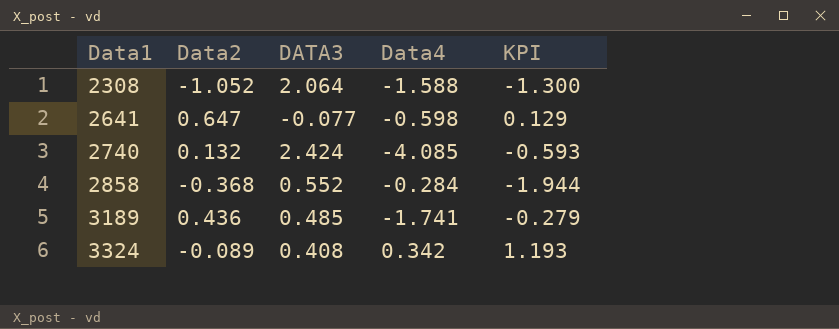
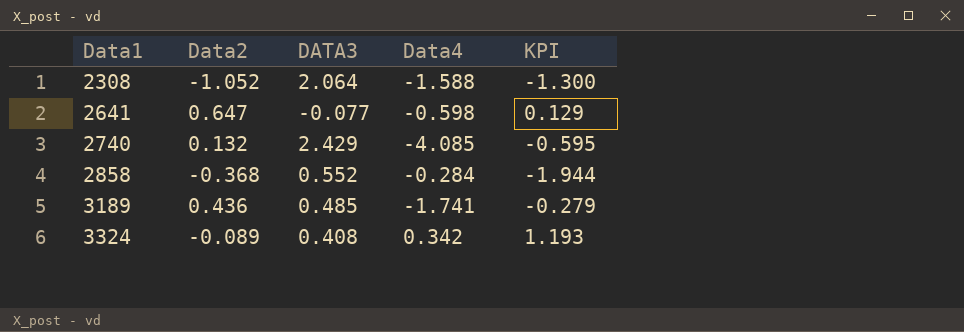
2740 | DATA3: 2.424 -> 2.429
2740 | KPI: -0.593 -> -0.595

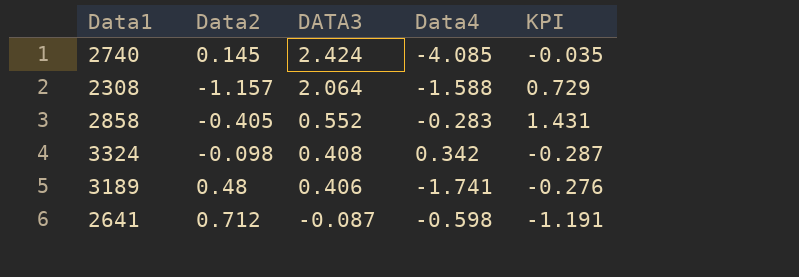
row order: Data1 ascending -> DATA3 descending
column KPI | formula: [DATA3] / [Data4] -> [Data2] / [Data4]
2740 | Data2: 0.132 -> 0.145
2740 | DATA3: 2.429 -> 2.424
2308 | Data2: -1.052 -> -1.157
2858 | Data2: -0.368 -> -0.405
2858 | Data4: -0.284 -> -0.283
3324 | Data2: -0.089 -> -0.098
3189 | Data2: 0.436 -> 0.48
3189 | DATA3: 0.485 -> 0.406
2641 | Data2: 0.647 -> 0.712
2641 | DATA3: -0.077 -> -0.087

